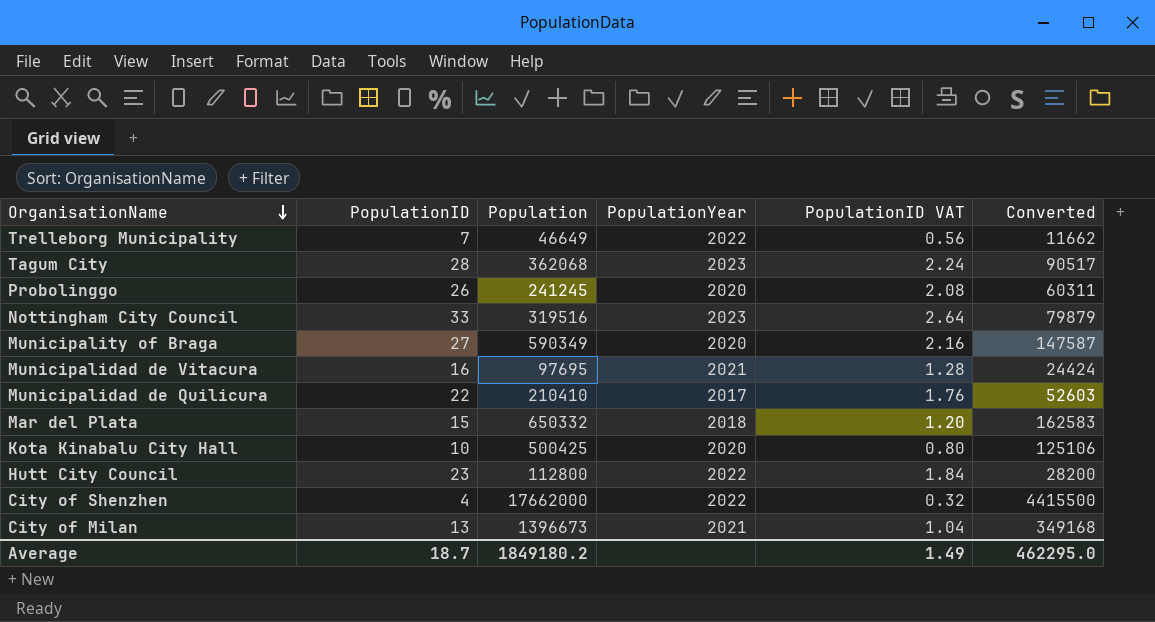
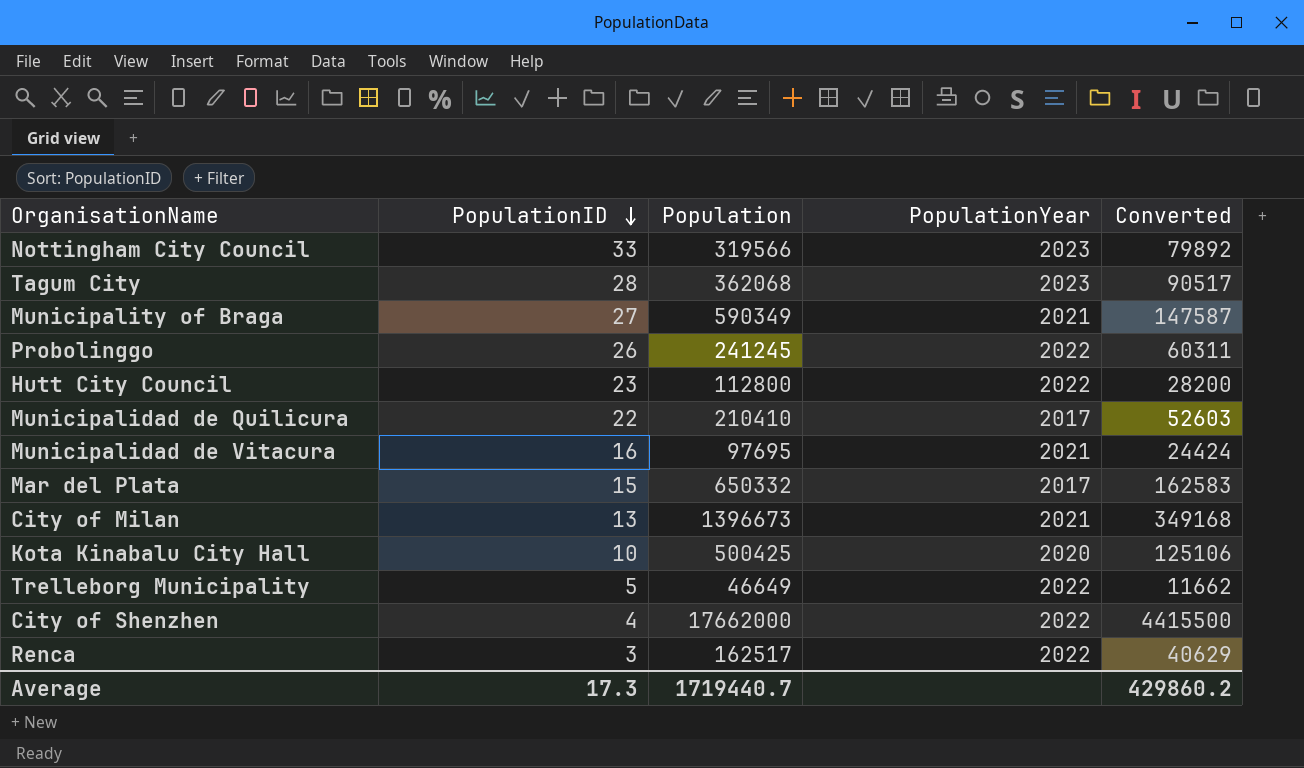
row order: OrganisationName descending -> PopulationID descending
column PopulationID VAT | formula: [PopulationID] * 0.08 -> none
Nottingham City Council | Population: 319516 -> 319566
Nottingham City Council | Converted: 79879 -> 79892
Municipality of Braga | PopulationYear: 2020 -> 2021
Probolinggo | PopulationYear: 2020 -> 2022
Mar del Plata | PopulationYear: 2018 -> 2017
Trelleborg Municipality | PopulationID: 7 -> 5
row Renca: none -> 3 | 162517 | 2022 | 40629
Average | PopulationID: 18.7 -> 17.3
Average | Population: 1849180.2 -> 1719440.7
Average | Converted: 462295.0 -> 429860.2

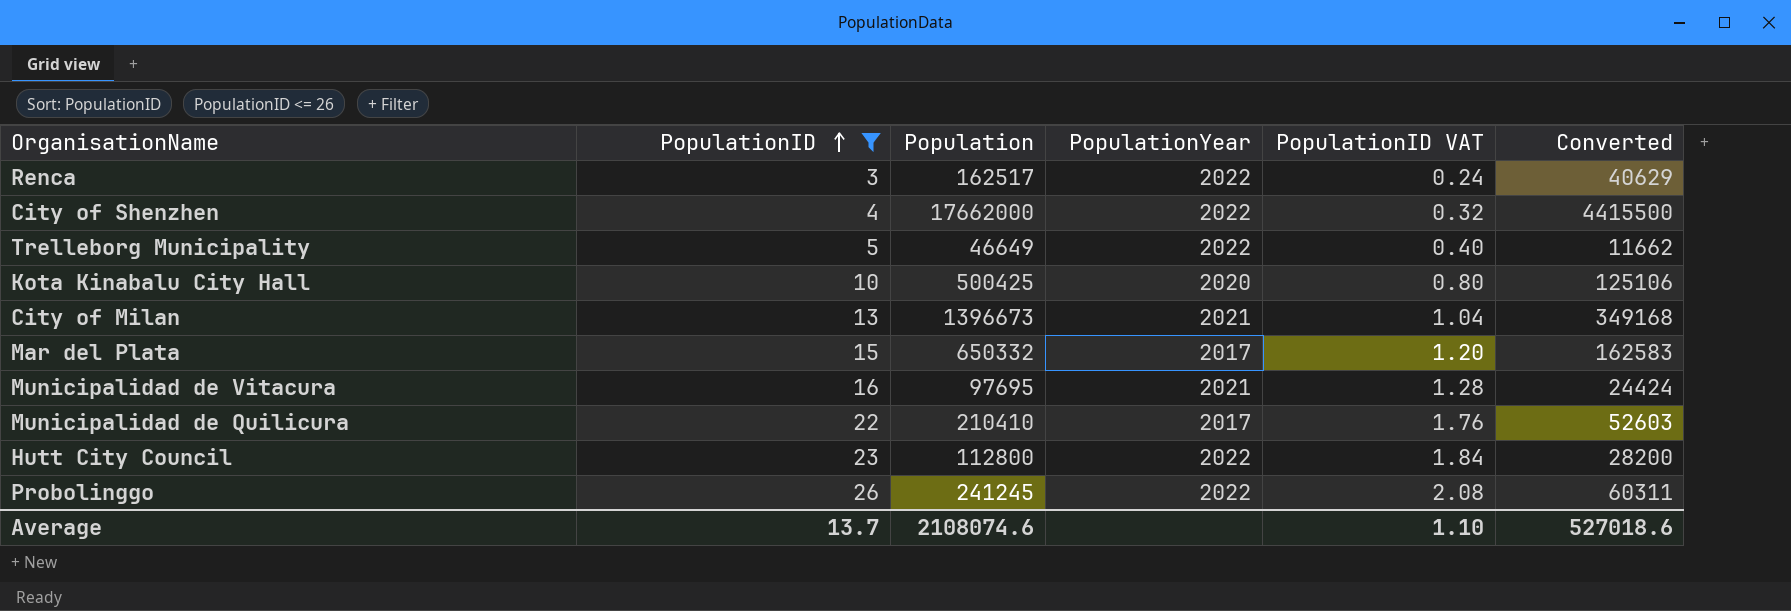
filter: none -> PopulationID <= 26
row order: PopulationID descending -> PopulationID ascending
column PopulationID VAT | formula: none -> [PopulationID] * 0.08
Average | PopulationID: 17.3 -> 13.7
Average | Population: 1719440.7 -> 2108074.6
Average | Converted: 429860.2 -> 527018.6

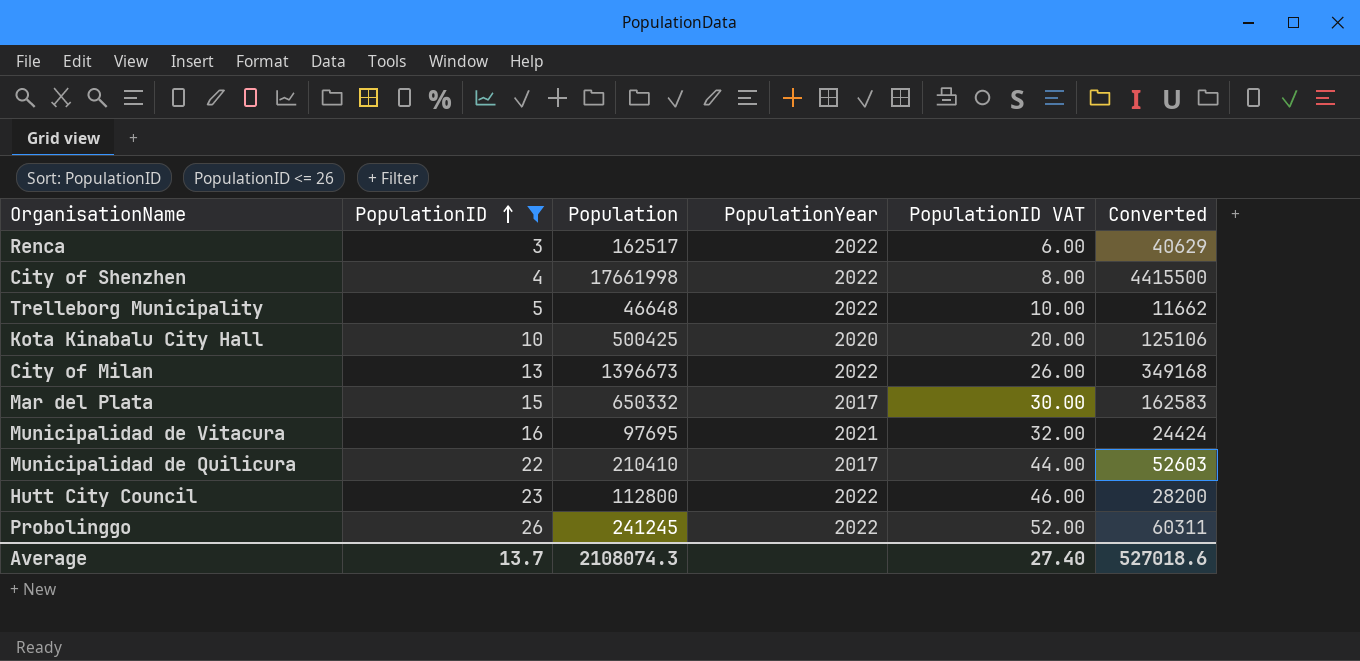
column PopulationID VAT | formula: [PopulationID] * 0.08 -> [PopulationID] * 2
City of Shenzhen | Population: 17662000 -> 17661998
Trelleborg Municipality | Population: 46649 -> 46648
City of Milan | PopulationYear: 2021 -> 2022
Average | Population: 2108074.6 -> 2108074.3
Average | PopulationID VAT: 1.10 -> 27.40

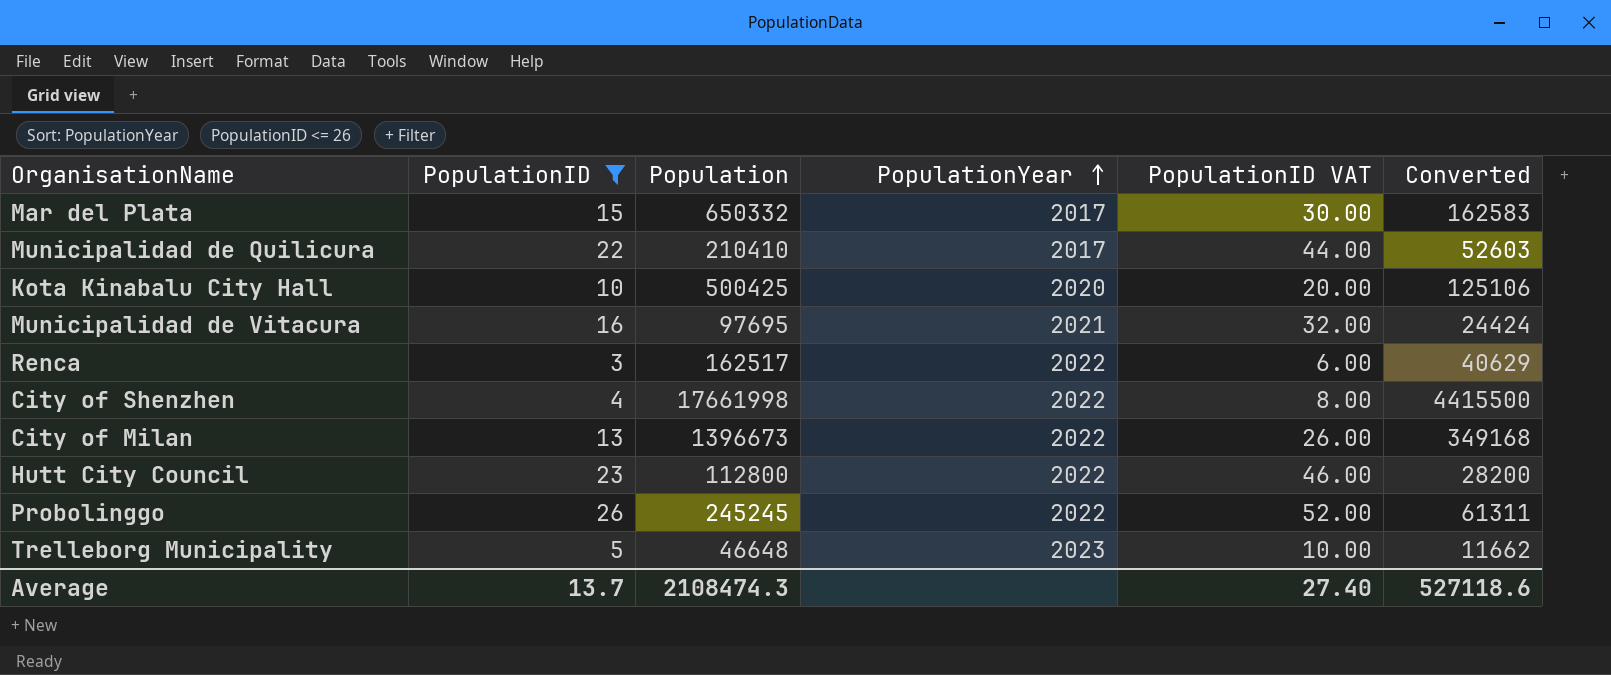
row order: PopulationID ascending -> PopulationYear ascending
Probolinggo | Population: 241245 -> 245245
Probolinggo | Converted: 60311 -> 61311
Trelleborg Municipality | PopulationYear: 2022 -> 2023
Average | Population: 2108074.3 -> 2108474.3
Average | Converted: 527018.6 -> 527118.6

